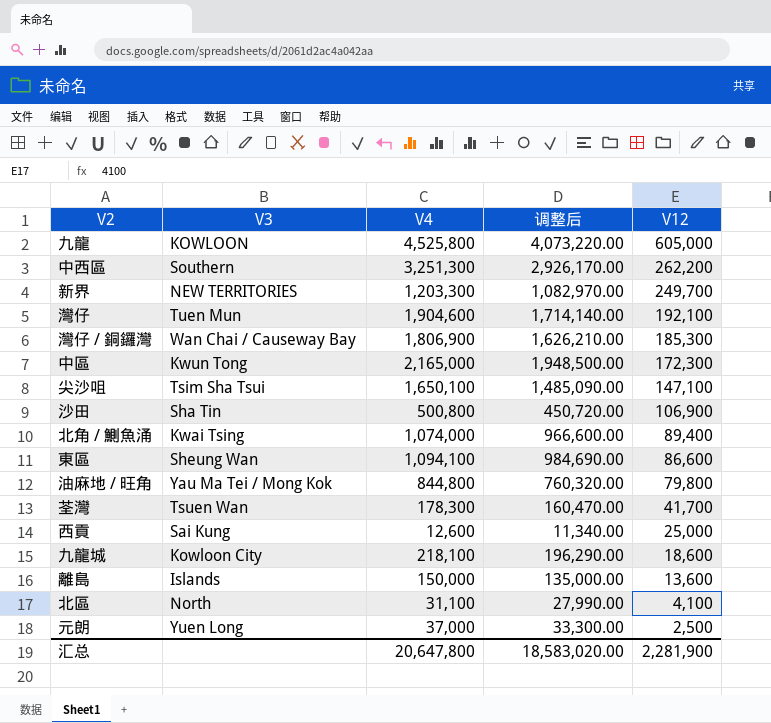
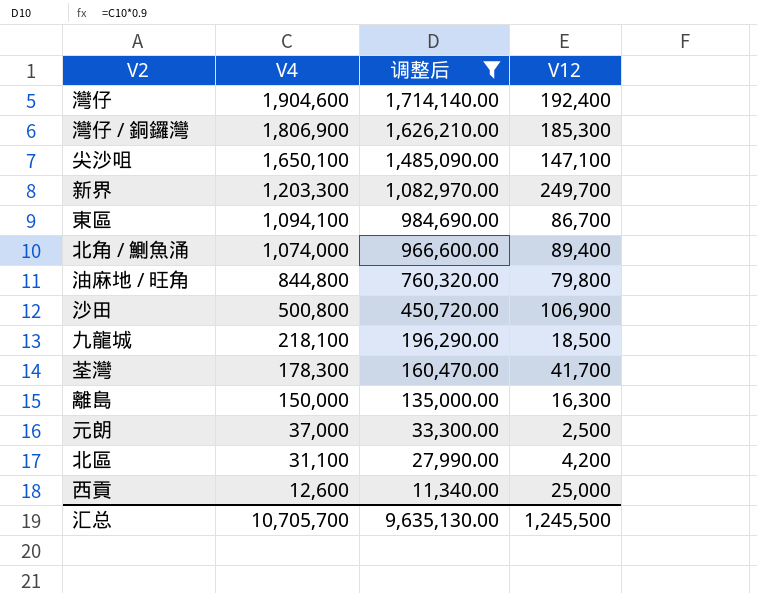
filter: none -> 调整后 <= 1,714,140.00
row order: V12 descending -> V4 descending
column V3 | position: 2 -> none
灣仔 | V12: 192,100 -> 192,400
東區 | V12: 86,600 -> 86,700
九龍城 | V12: 18,600 -> 18,500
離島 | V12: 13,600 -> 16,300
北區 | V12: 4,100 -> 4,200
汇总 | V4: 20,647,800 -> 10,705,700
汇总 | 调整后: 18,583,020.00 -> 9,635,130.00
汇总 | V12: 2,281,900 -> 1,245,500

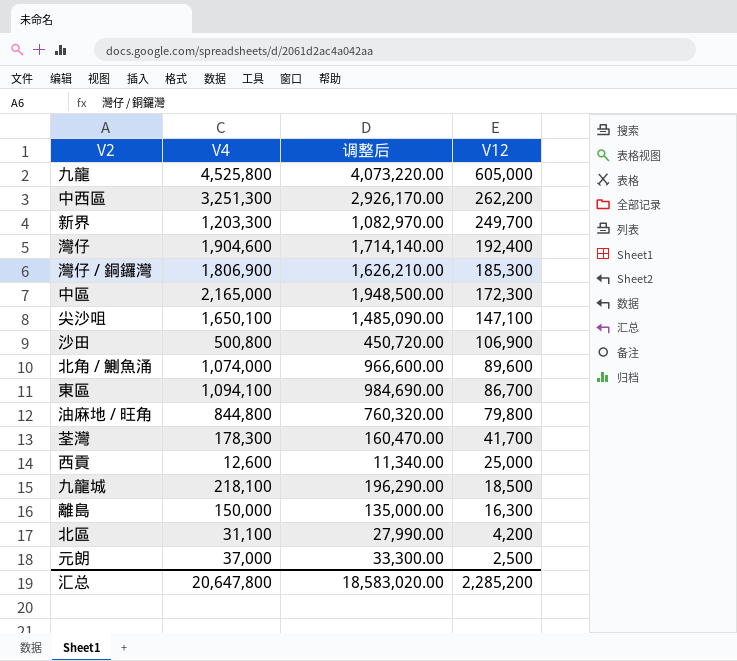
filter: 调整后 <= 1,714,140.00 -> none
row order: V4 descending -> V12 descending
北角 / 鰂魚涌 | V12: 89,400 -> 89,600
汇总 | V4: 10,705,700 -> 20,647,800
汇总 | 调整后: 9,635,130.00 -> 18,583,020.00
汇总 | V12: 1,245,500 -> 2,285,200

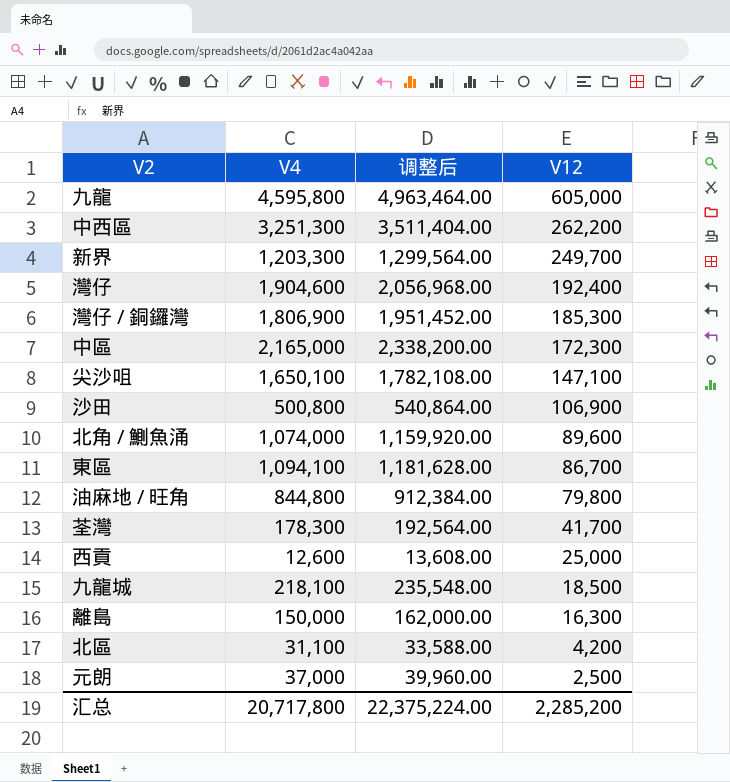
column 调整后 | formula: [V4] * 0.9 -> [V4] * 1.08
九龍 | V4: 4,525,800 -> 4,595,800
汇总 | V4: 20,647,800 -> 20,717,800
汇总 | 调整后: 18,583,020.00 -> 22,375,224.00

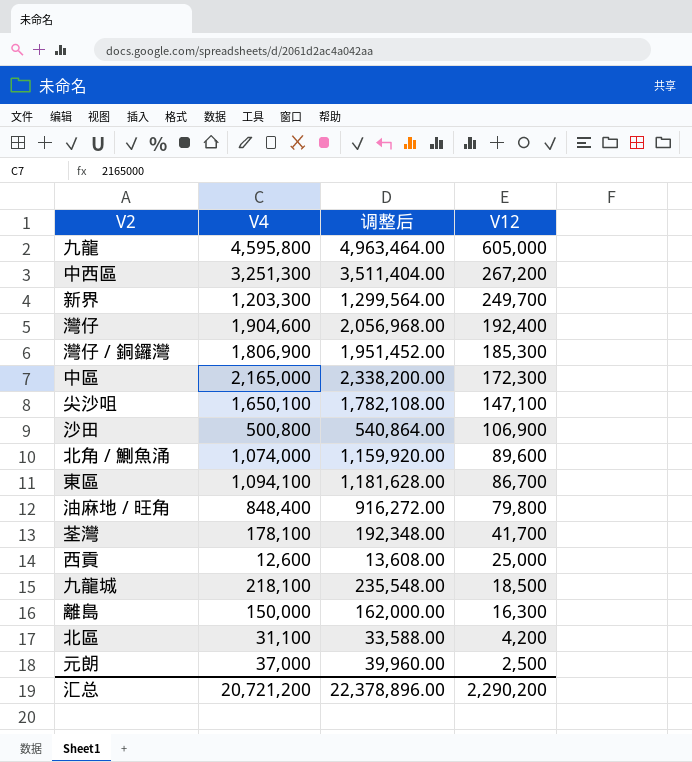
中西區 | V12: 262,200 -> 267,200
油麻地 / 旺角 | V4: 844,800 -> 848,400
油麻地 / 旺角 | 调整后: 912,384.00 -> 916,272.00
荃灣 | V4: 178,300 -> 178,100
荃灣 | 调整后: 192,564.00 -> 192,348.00
汇总 | V4: 20,717,800 -> 20,721,200
汇总 | 调整后: 22,375,224.00 -> 22,378,896.00
汇总 | V12: 2,285,200 -> 2,290,200

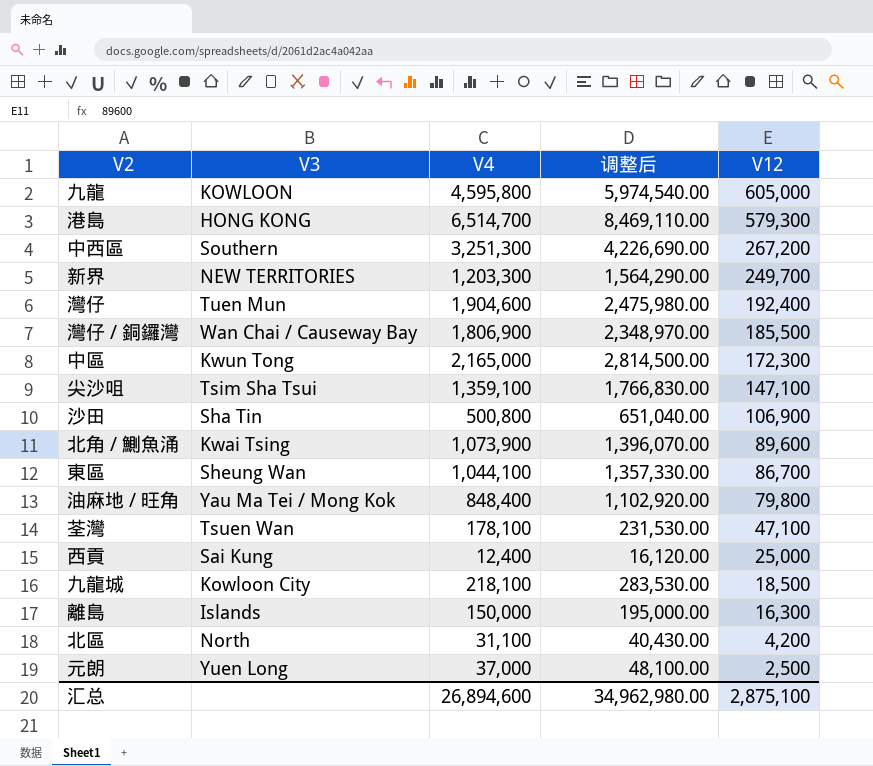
column V3 | position: none -> 2
column 调整后 | formula: [V4] * 1.08 -> [V4] * 1.3
row 港島: none -> HONG KONG | 6,514,700 | 8,469,110.00 | 579,300
灣仔 / 銅鑼灣 | V12: 185,300 -> 185,500
尖沙咀 | V4: 1,650,100 -> 1,359,100
北角 / 鰂魚涌 | V4: 1,074,000 -> 1,073,900
東區 | V4: 1,094,100 -> 1,044,100
荃灣 | V12: 41,700 -> 47,100
西貢 | V4: 12,600 -> 12,400
汇总 | V4: 20,721,200 -> 26,894,600
汇总 | 调整后: 22,378,896.00 -> 34,962,980.00
汇总 | V12: 2,290,200 -> 2,875,100

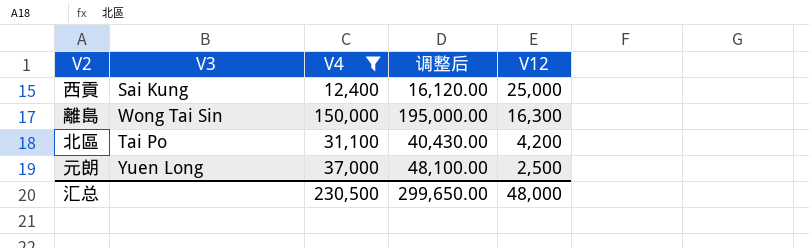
filter: none -> V4 <= 150,000
離島 | V3: Islands -> Wong Tai Sin
北區 | V3: North -> Tai Po
汇总 | V4: 26,894,600 -> 230,500
汇总 | 调整后: 34,962,980.00 -> 299,650.00
汇总 | V12: 2,875,100 -> 48,000

